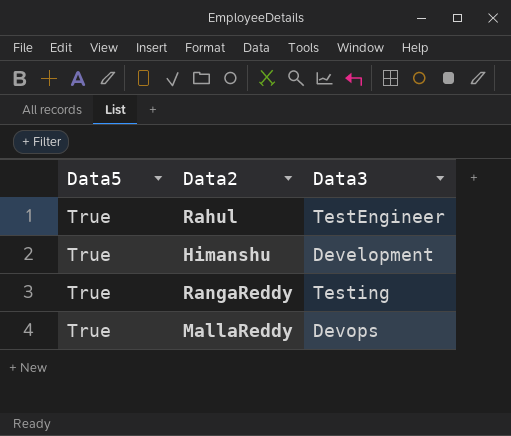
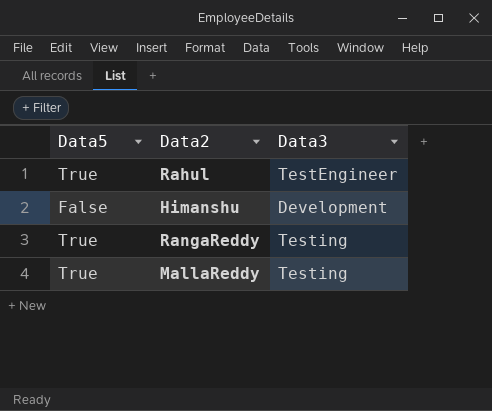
Himanshu | Data5: True -> False
MallaReddy | Data3: Devops -> Testing

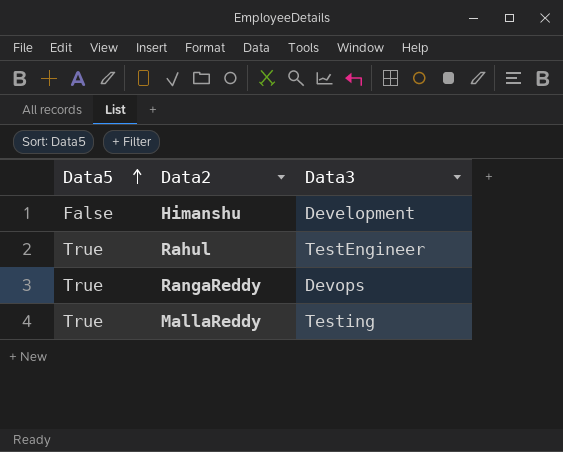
row order: none -> Data5 ascending
RangaReddy | Data3: Testing -> Devops

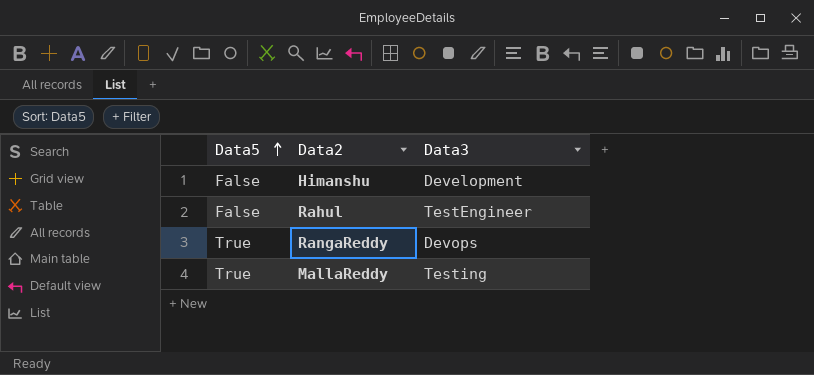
Rahul | Data5: True -> False

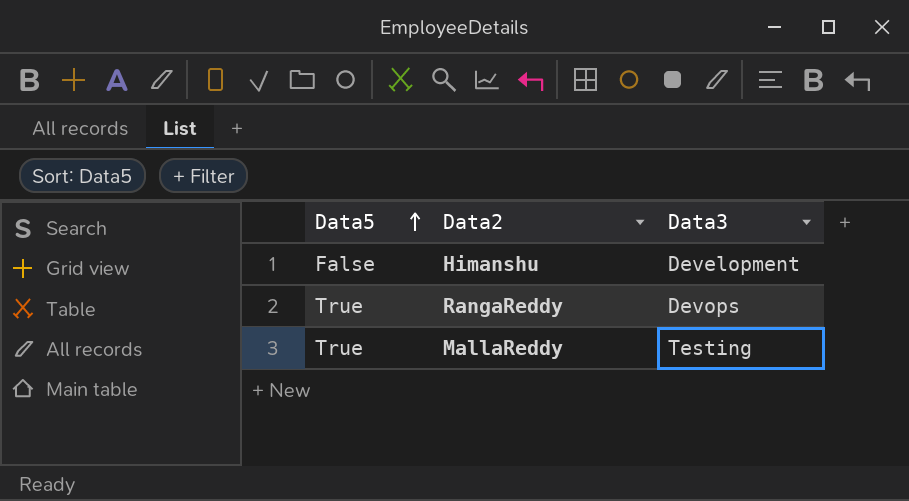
row Rahul: False | TestEngineer -> none

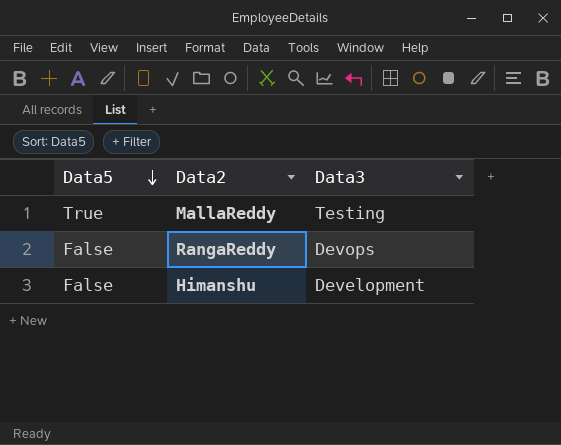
row order: Data5 ascending -> Data5 descending
RangaReddy | Data5: True -> False

